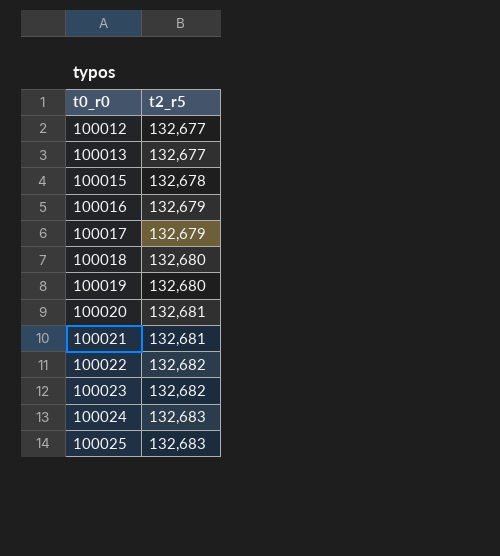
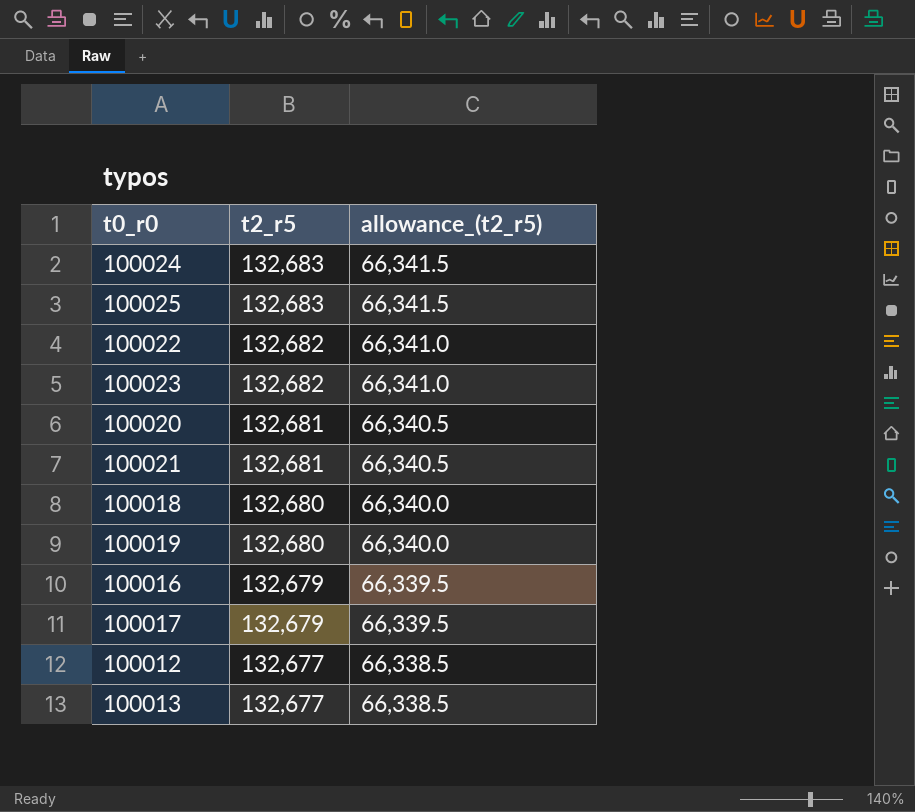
row order: t0_r0 ascending -> t2_r5 descending
column allowance_(t2_r5) | formula: none -> [t2_r5] * 0.5
row 100015: 132,678 -> none

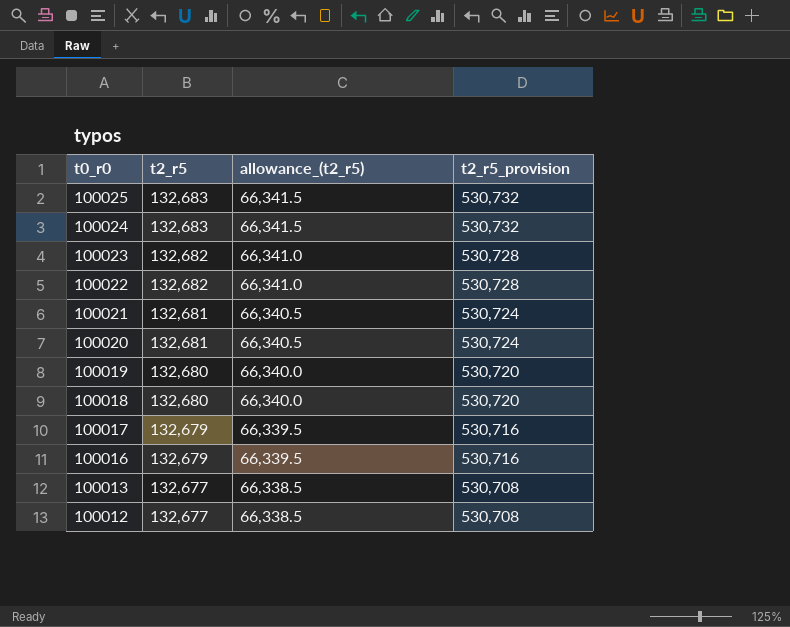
row order: t2_r5 descending -> t0_r0 descending
column t2_r5_provision | formula: none -> [t2_r5] * 4

